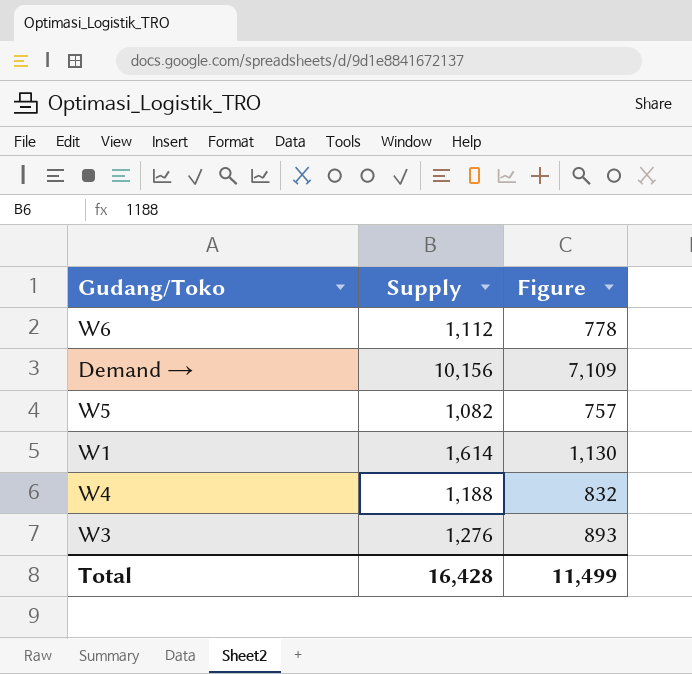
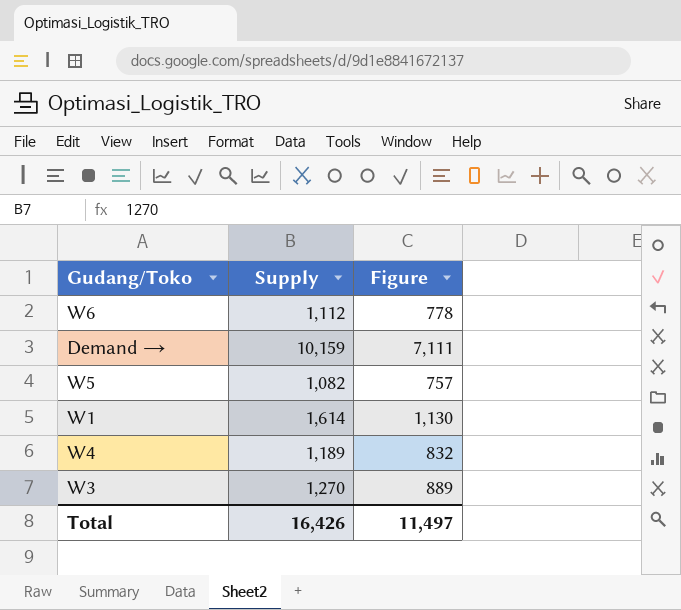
Demand → | Supply: 10,156 -> 10,159
Demand → | Figure: 7,109 -> 7,111
W4 | Supply: 1,188 -> 1,189
W3 | Supply: 1,276 -> 1,270
W3 | Figure: 893 -> 889
Total | Supply: 16,428 -> 16,426
Total | Figure: 11,499 -> 11,497

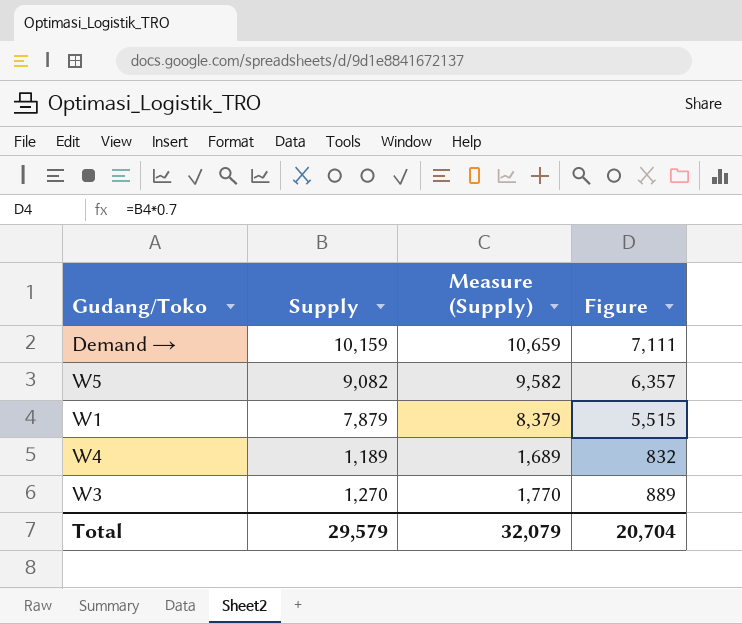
column Measure (Supply) | formula: none -> [Supply] + 500
row W6: 1,112 | 778 -> none
W5 | Supply: 1,082 -> 9,082
W5 | Figure: 757 -> 6,357
W1 | Supply: 1,614 -> 7,879
W1 | Figure: 1,130 -> 5,515
Total | Supply: 16,426 -> 29,579
Total | Figure: 11,497 -> 20,704

